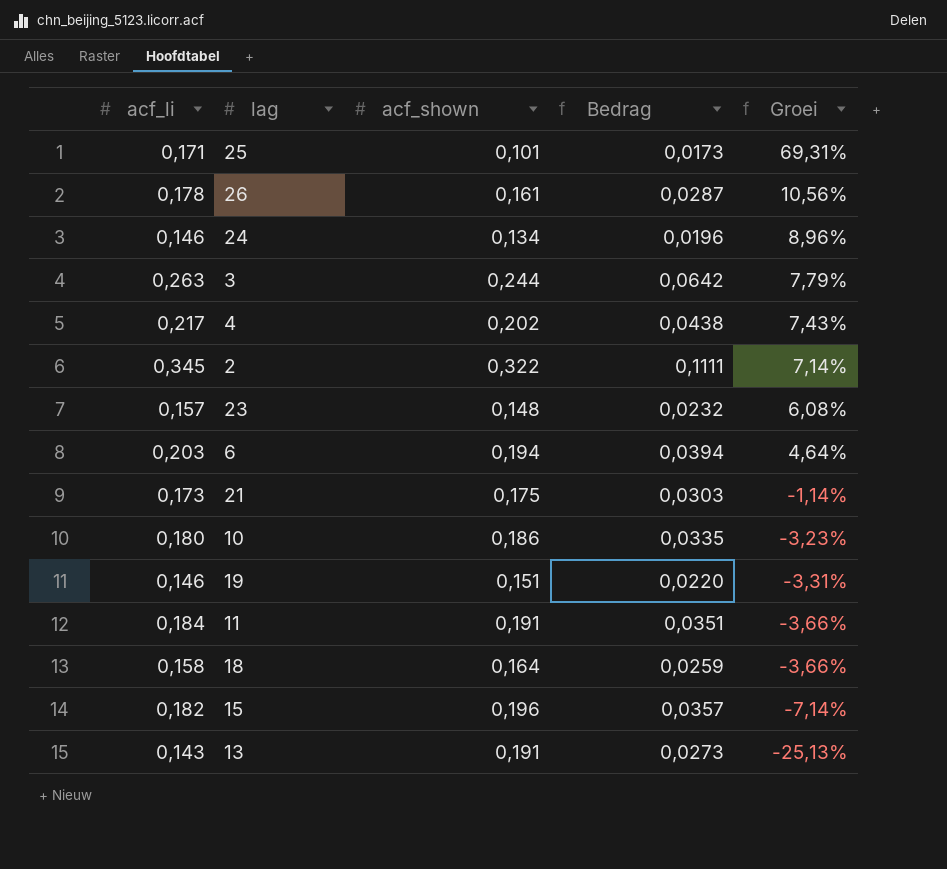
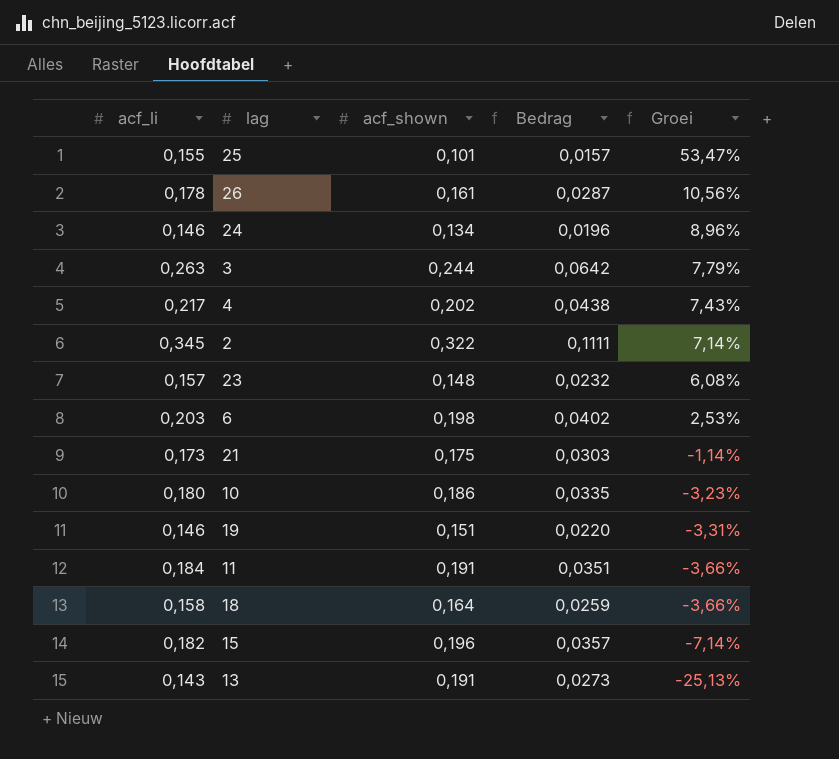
25 | acf_li: 0,171 -> 0,155
25 | Bedrag: 0,0173 -> 0,0157
25 | Groei: 69,31% -> 53,47%
6 | acf_shown: 0,194 -> 0,198
6 | Bedrag: 0,0394 -> 0,0402
6 | Groei: 4,64% -> 2,53%

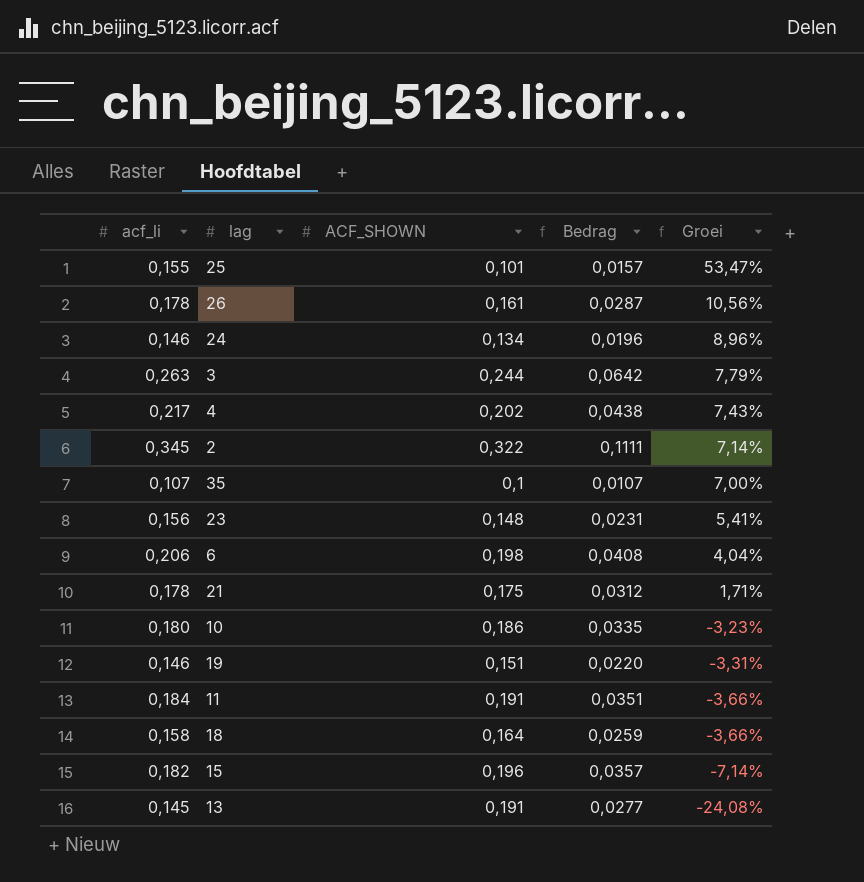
column name: acf_shown -> ACF_SHOWN
row 35: none -> 0,107 | 0,1 | 0,0107 | 7,00%
23 | acf_li: 0,157 -> 0,156
23 | Bedrag: 0,0232 -> 0,0231
23 | Groei: 6,08% -> 5,41%
6 | acf_li: 0,203 -> 0,206
6 | Bedrag: 0,0402 -> 0,0408
6 | Groei: 2,53% -> 4,04%
21 | acf_li: 0,173 -> 0,178
21 | Bedrag: 0,0303 -> 0,0312
21 | Groei: -1,14% -> 1,71%
13 | acf_li: 0,143 -> 0,145
13 | Bedrag: 0,0273 -> 0,0277
13 | Groei: -25,13% -> -24,08%

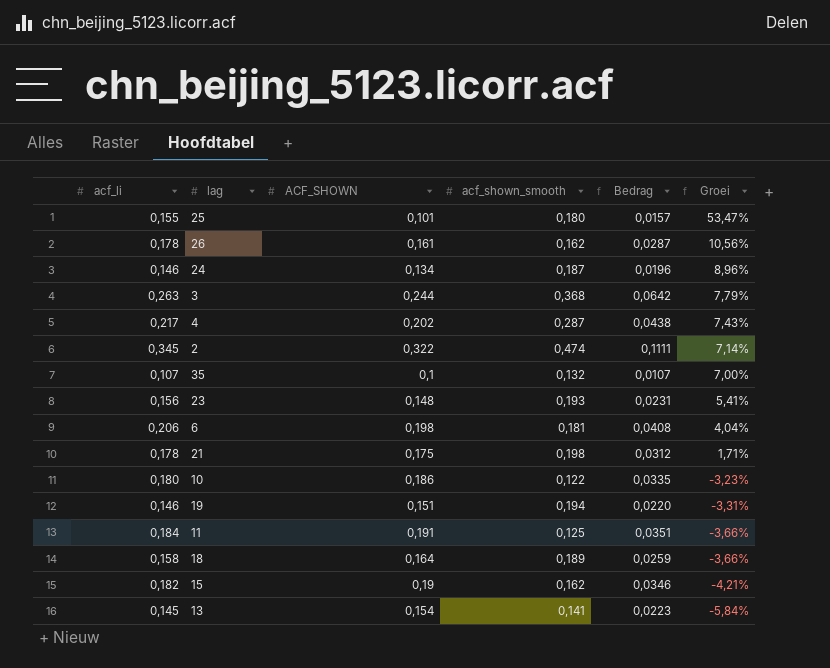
column acf_shown_smooth | position: none -> 4
15 | ACF_SHOWN: 0,196 -> 0,19
15 | Bedrag: 0,0357 -> 0,0346
15 | Groei: -7,14% -> -4,21%
13 | ACF_SHOWN: 0,191 -> 0,154
13 | Bedrag: 0,0277 -> 0,0223
13 | Groei: -24,08% -> -5,84%

